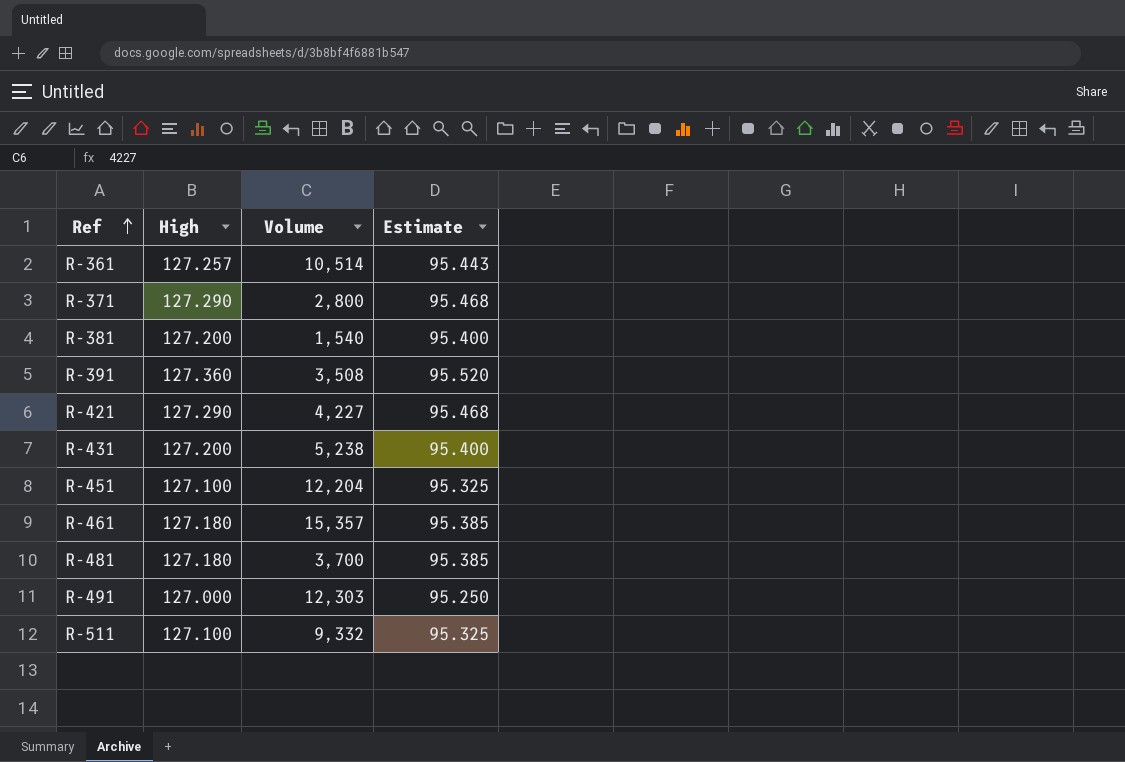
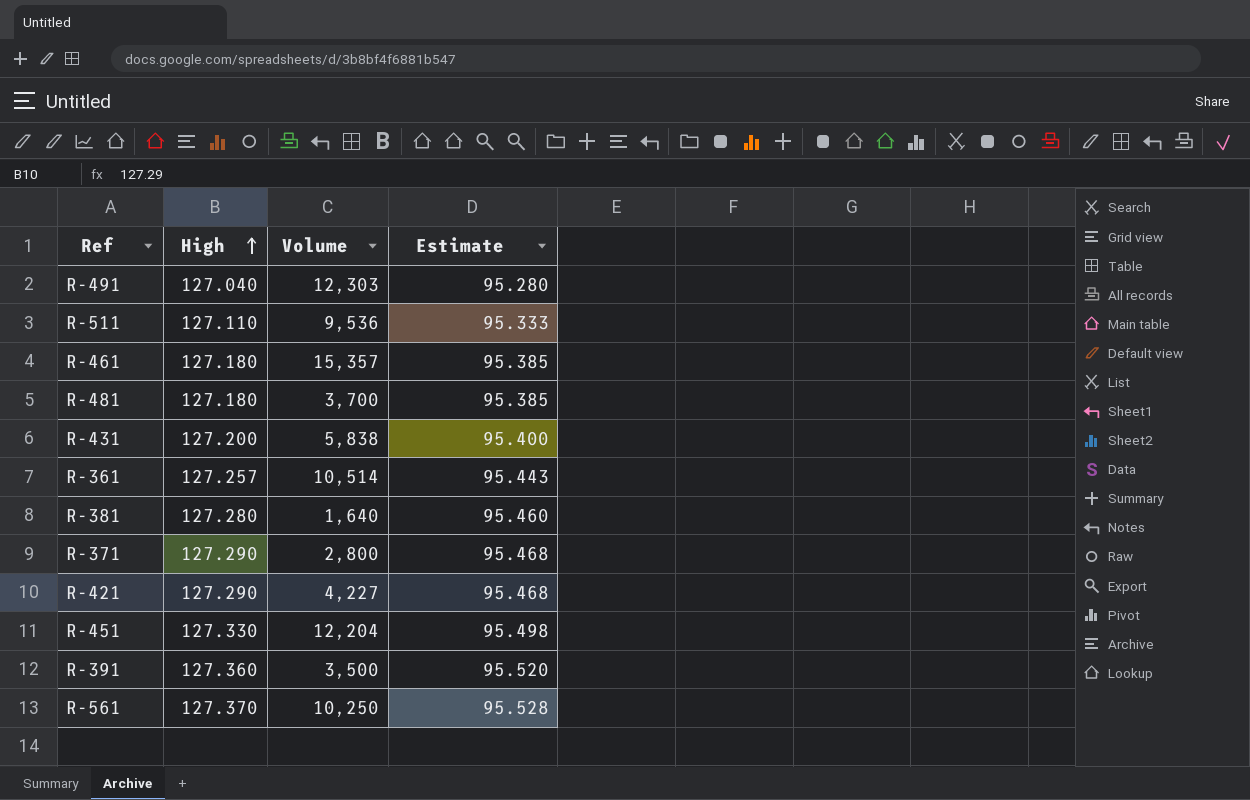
row order: Ref ascending -> High ascending
R-491 | High: 127.000 -> 127.040
R-491 | Estimate: 95.250 -> 95.280
R-511 | High: 127.100 -> 127.110
R-511 | Volume: 9,332 -> 9,536
R-511 | Estimate: 95.325 -> 95.333
R-431 | Volume: 5,238 -> 5,838
R-381 | High: 127.200 -> 127.280
R-381 | Volume: 1,540 -> 1,640
R-381 | Estimate: 95.400 -> 95.460
R-451 | High: 127.100 -> 127.330
R-451 | Estimate: 95.325 -> 95.498
R-391 | Volume: 3,508 -> 3,500
row R-561: none -> 127.370 | 10,250 | 95.528

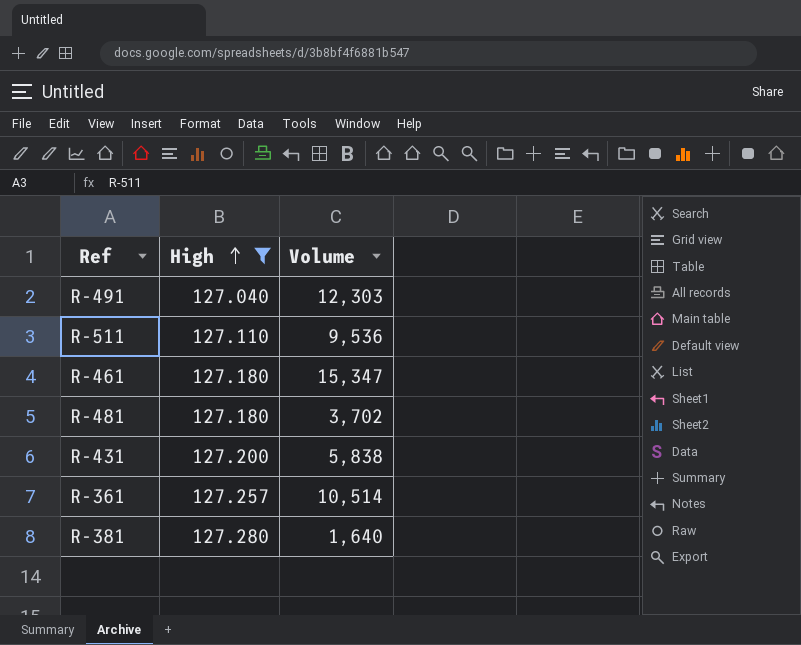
filter: none -> High <= 127.280
column Estimate | formula: [High] * 0.75 -> none
R-461 | Volume: 15,357 -> 15,347
R-481 | Volume: 3,700 -> 3,702

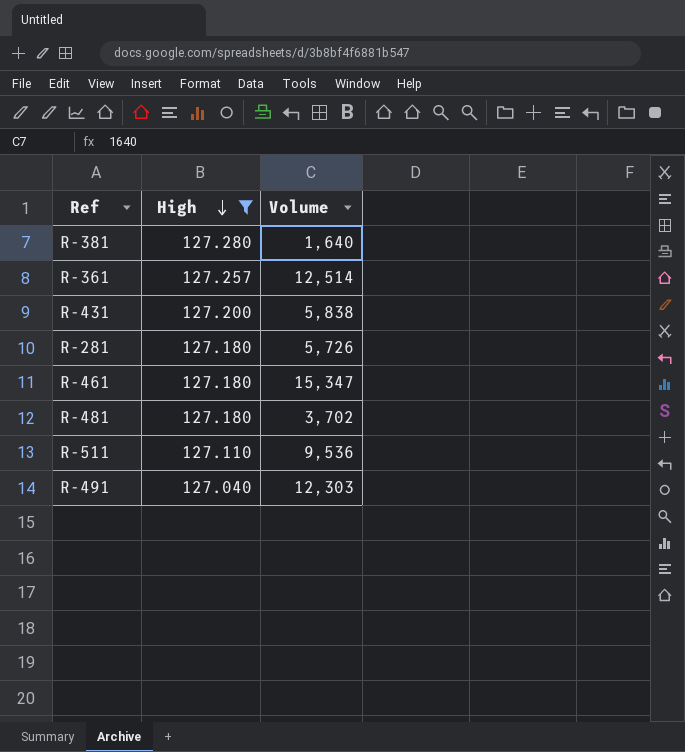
row order: High ascending -> High descending
R-361 | Volume: 10,514 -> 12,514
row R-281: none -> 127.180 | 5,726

